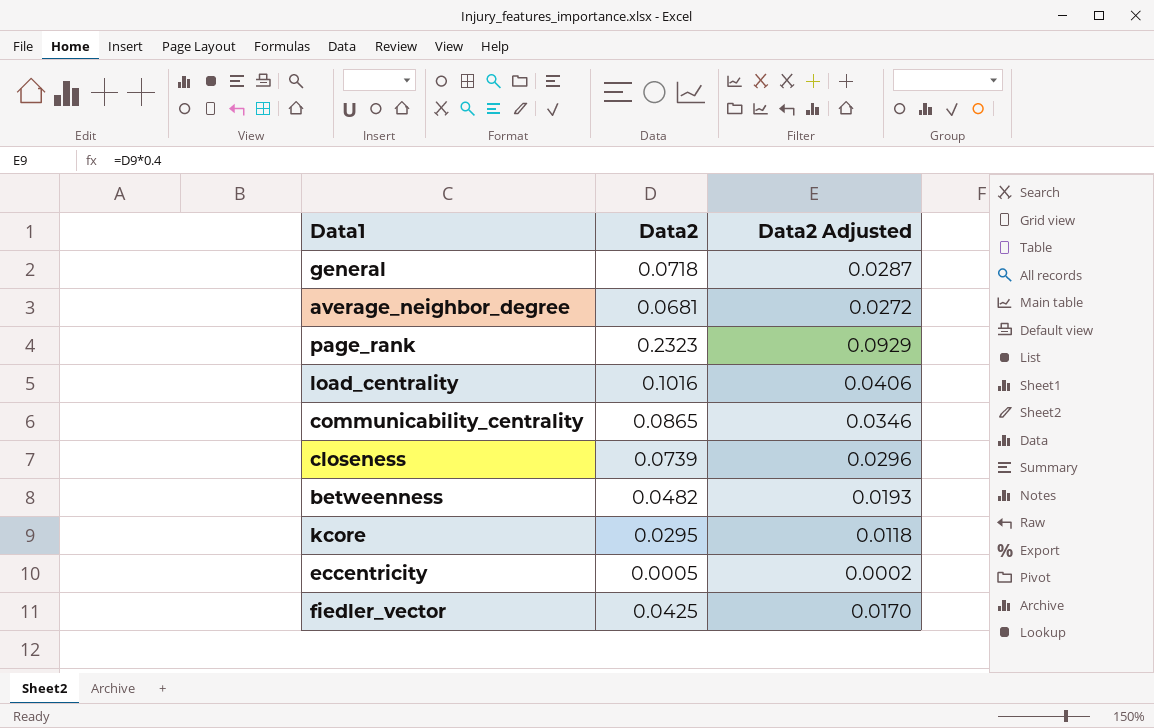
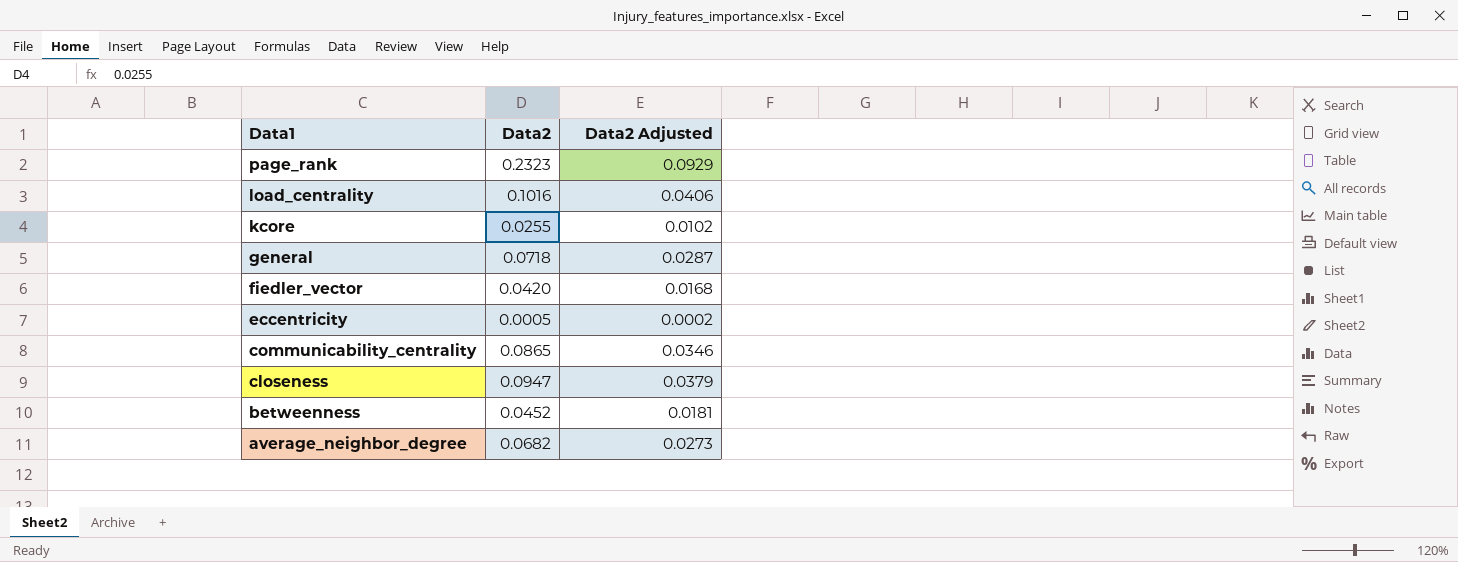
row order: none -> Data1 descending
kcore | Data2: 0.0295 -> 0.0255
kcore | Data2 Adjusted: 0.0118 -> 0.0102
fiedler_vector | Data2: 0.0425 -> 0.0420
fiedler_vector | Data2 Adjusted: 0.0170 -> 0.0168
closeness | Data2: 0.0739 -> 0.0947
closeness | Data2 Adjusted: 0.0296 -> 0.0379
betweenness | Data2: 0.0482 -> 0.0452
betweenness | Data2 Adjusted: 0.0193 -> 0.0181
average_neighbor_degree | Data2: 0.0681 -> 0.0682
average_neighbor_degree | Data2 Adjusted: 0.0272 -> 0.0273

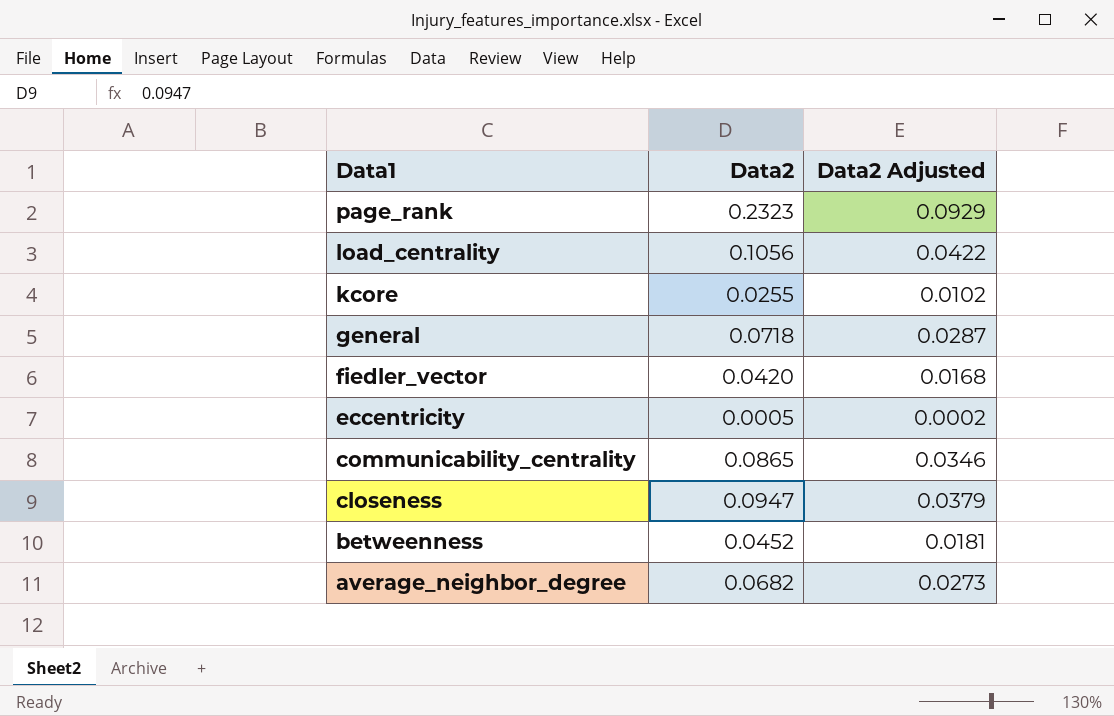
load_centrality | Data2: 0.1016 -> 0.1056
load_centrality | Data2 Adjusted: 0.0406 -> 0.0422

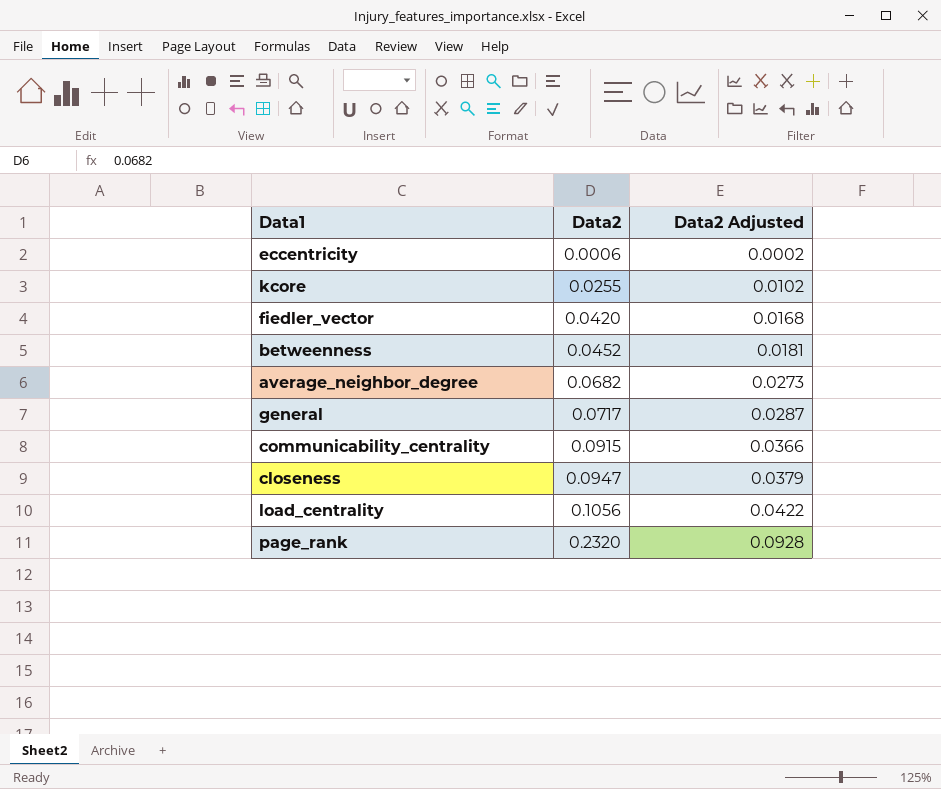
row order: Data1 descending -> Data2 ascending
eccentricity | Data2: 0.0005 -> 0.0006
general | Data2: 0.0718 -> 0.0717
communicability_centrality | Data2: 0.0865 -> 0.0915
communicability_centrality | Data2 Adjusted: 0.0346 -> 0.0366
page_rank | Data2: 0.2323 -> 0.2320
page_rank | Data2 Adjusted: 0.0929 -> 0.0928

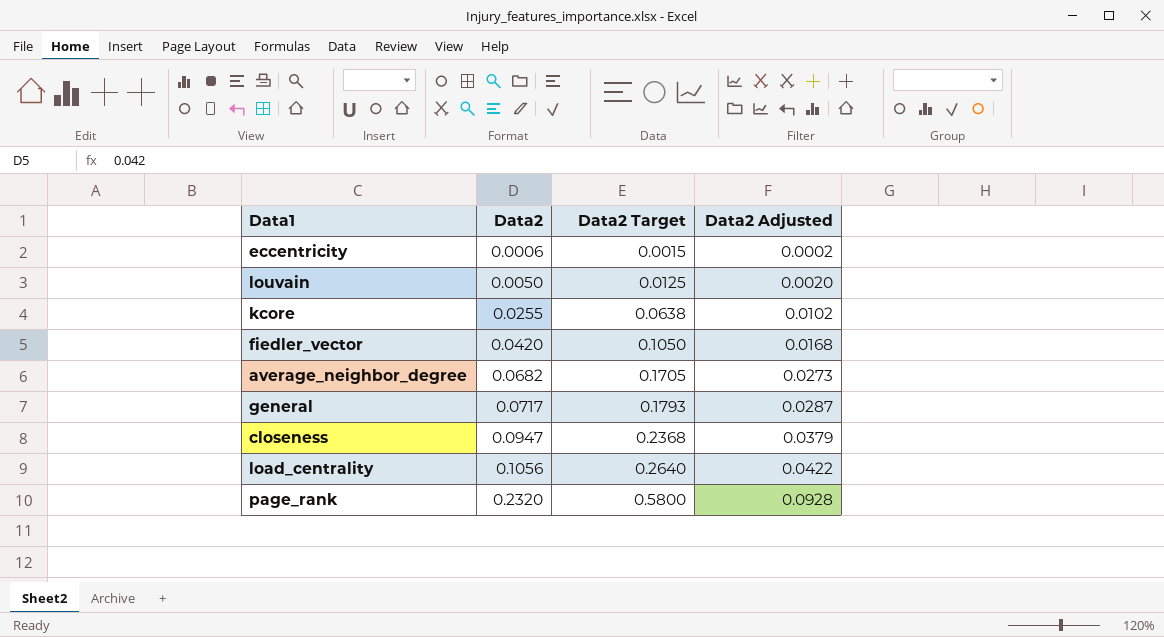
column Data2 Target | formula: none -> [Data2] * 2.5
row betweenness: 0.0452 | 0.0181 -> none
row communicability_centrality: 0.0915 | 0.0366 -> none
row louvain: none -> 0.0050 | 0.0125 | 0.0020

